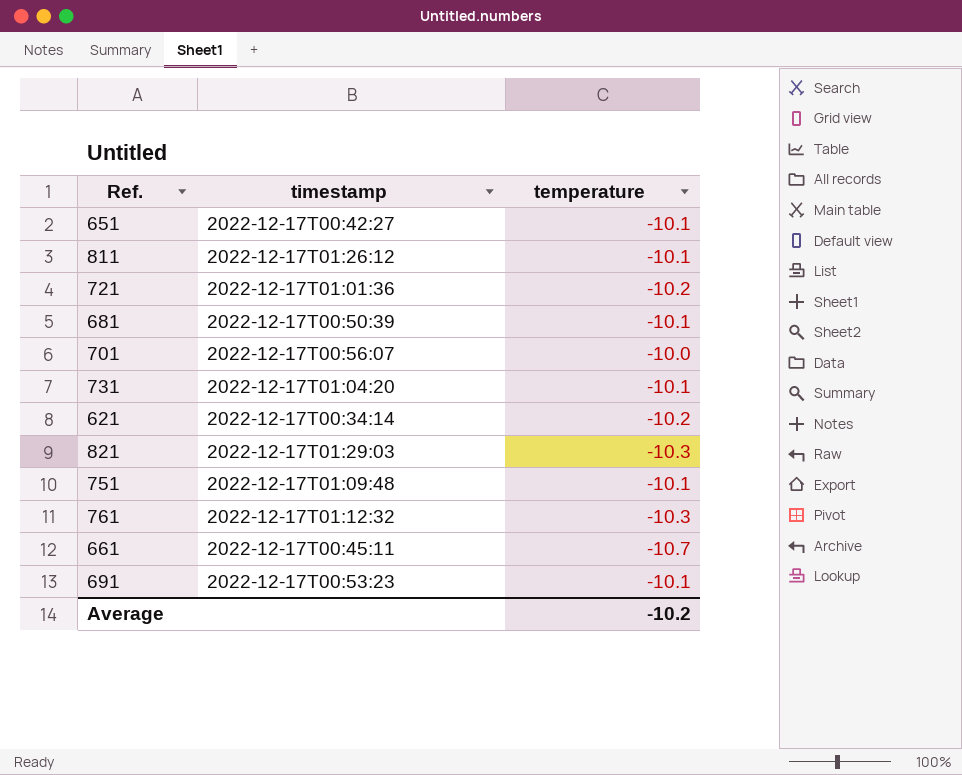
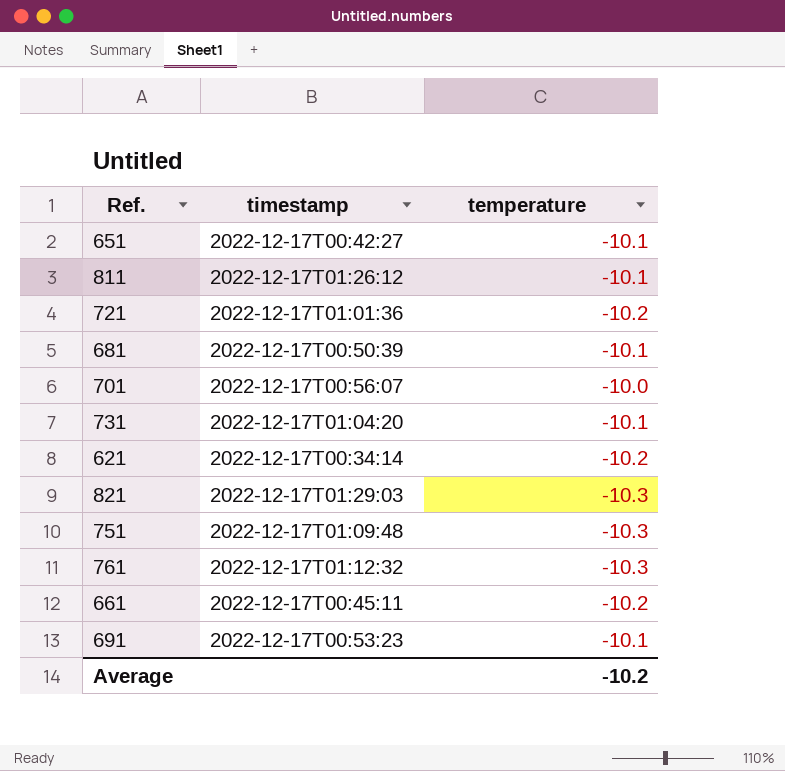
751 | temperature: -10.1 -> -10.3
661 | temperature: -10.7 -> -10.2

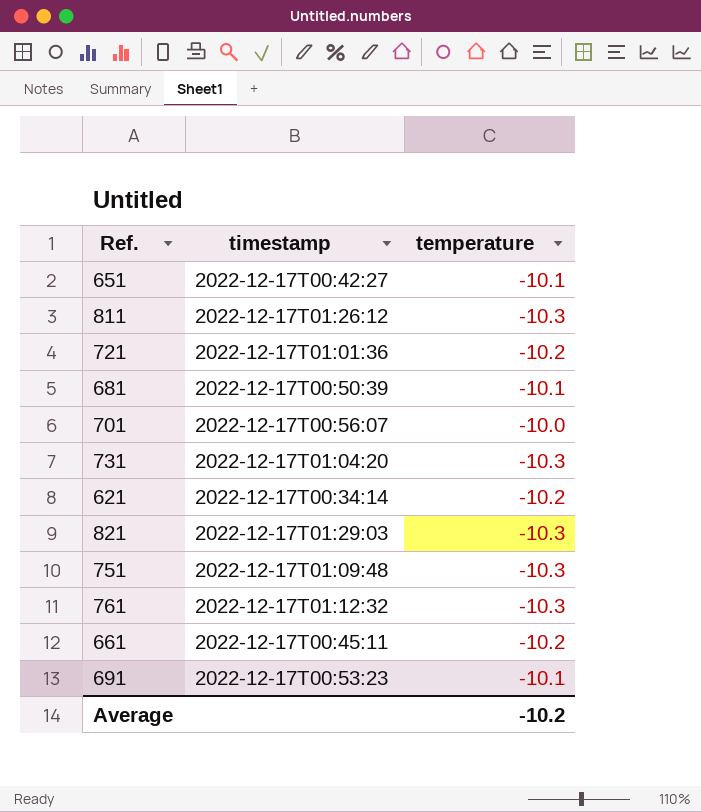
811 | temperature: -10.1 -> -10.3
731 | temperature: -10.1 -> -10.3

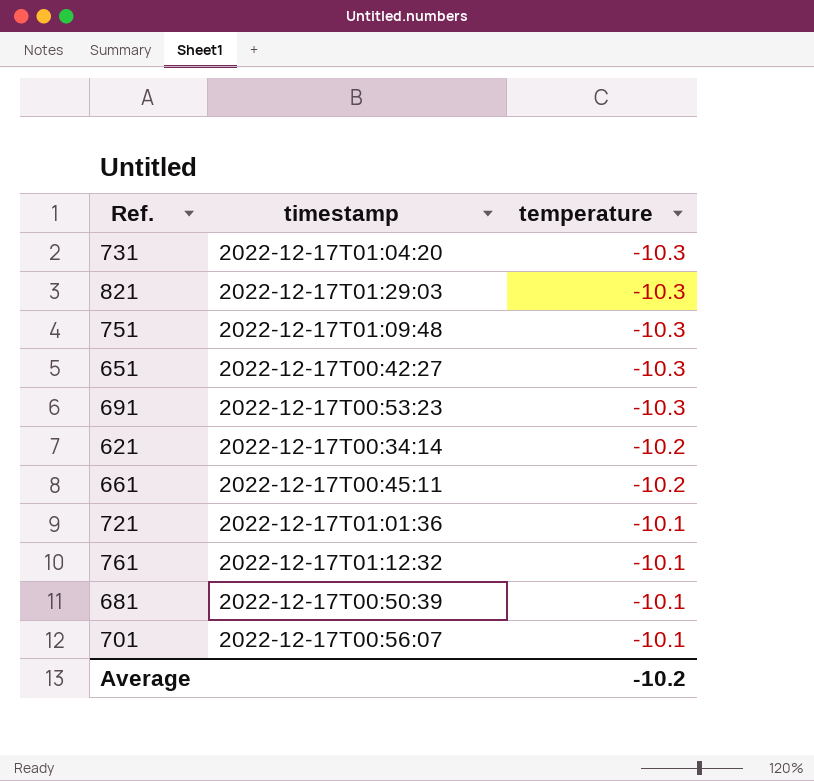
row order: none -> temperature ascending
row 811: 2022-12-17T01:26:12 | -10.3 -> none
651 | temperature: -10.1 -> -10.3
691 | temperature: -10.1 -> -10.3
721 | temperature: -10.2 -> -10.1
761 | temperature: -10.3 -> -10.1
701 | temperature: -10.0 -> -10.1

